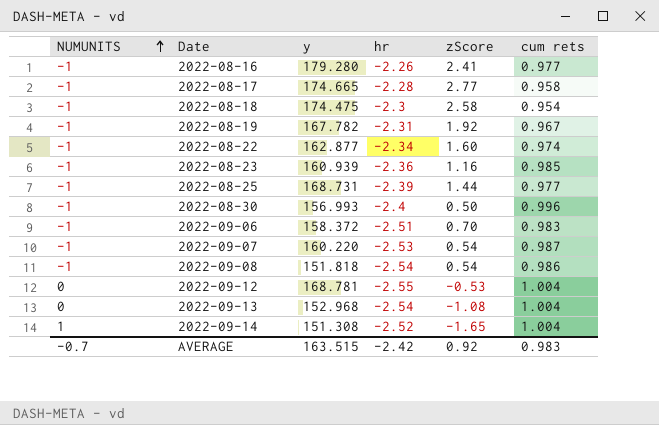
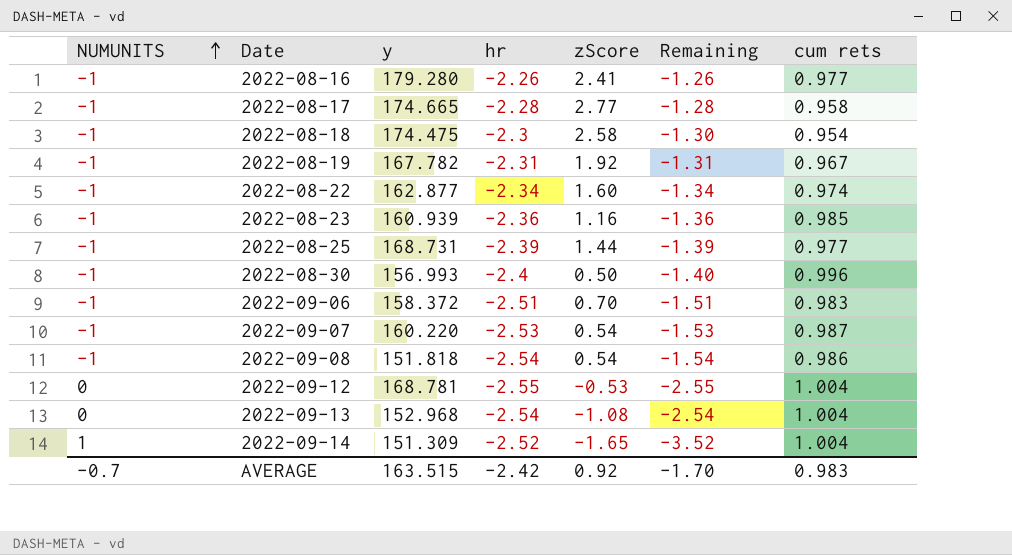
column Remaining | formula: none -> [hr] - [NUMUNITS]
2022-09-14 | y: 151.308 -> 151.309

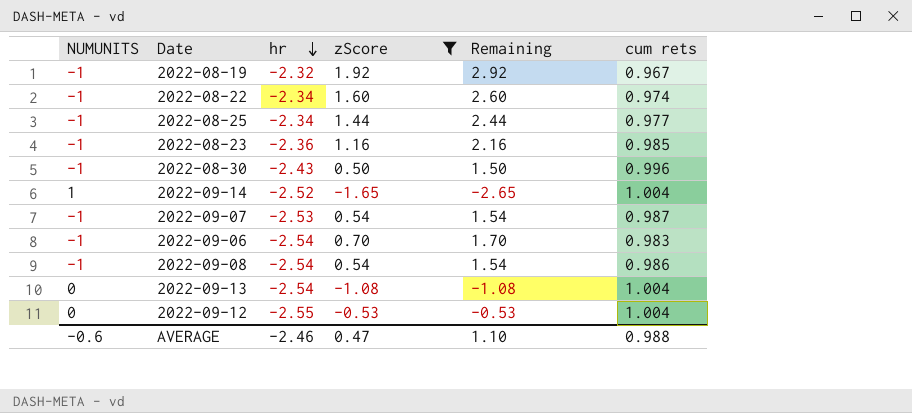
filter: none -> zScore <= 1.92
row order: NUMUNITS ascending -> hr descending
column y | position: 3 -> none
column Remaining | formula: [hr] - [NUMUNITS] -> [zScore] - [NUMUNITS]
2022-08-19 | hr: -2.31 -> -2.32
2022-08-25 | hr: -2.39 -> -2.34
2022-08-30 | hr: -2.4 -> -2.43
2022-09-06 | hr: -2.51 -> -2.54
AVERAGE | NUMUNITS: -0.7 -> -0.6
AVERAGE | hr: -2.42 -> -2.46
AVERAGE | zScore: 0.92 -> 0.47
AVERAGE | Remaining: -1.70 -> 1.10
AVERAGE | cum rets: 0.983 -> 0.988

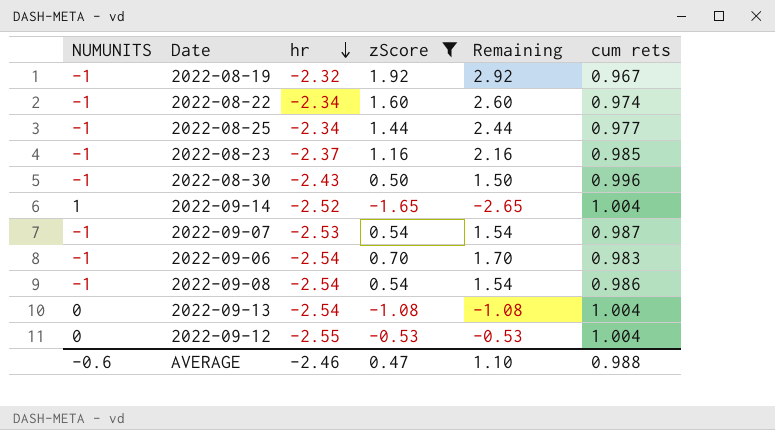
2022-08-23 | hr: -2.36 -> -2.37

